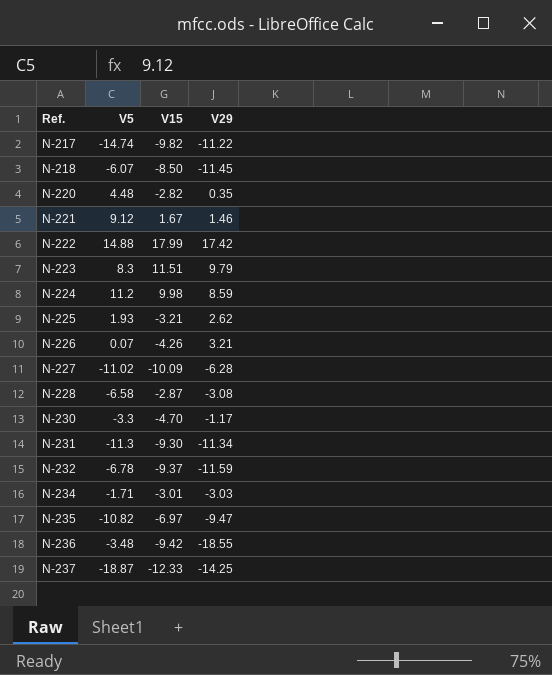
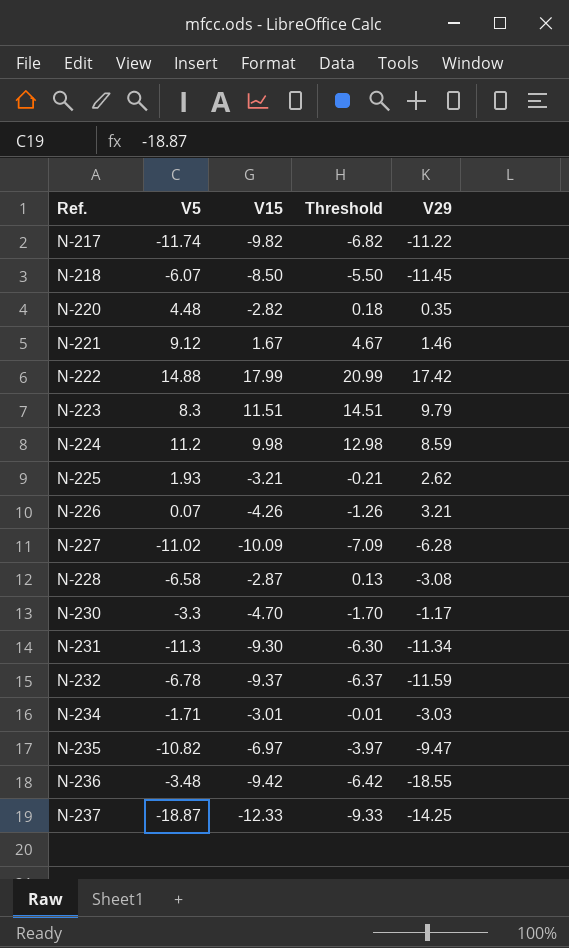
column Threshold | formula: none -> [V15] + 3
N-217 | V5: -14.74 -> -11.74

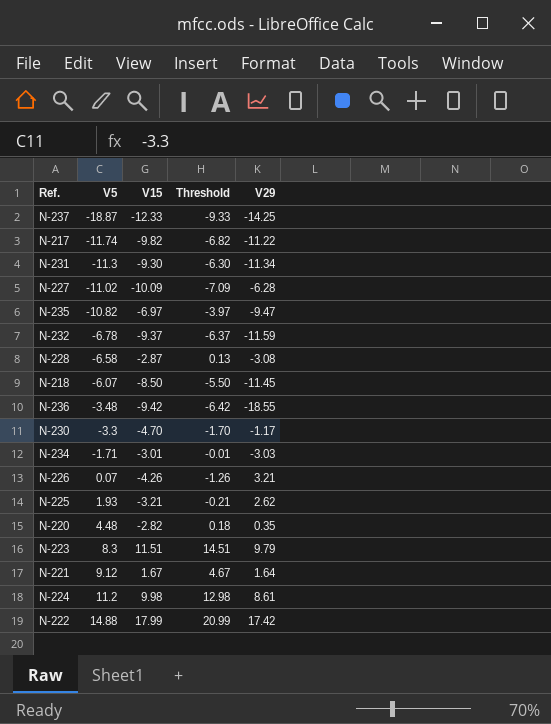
row order: Ref. ascending -> V5 ascending
N-221 | V29: 1.46 -> 1.64
N-224 | V29: 8.59 -> 8.61

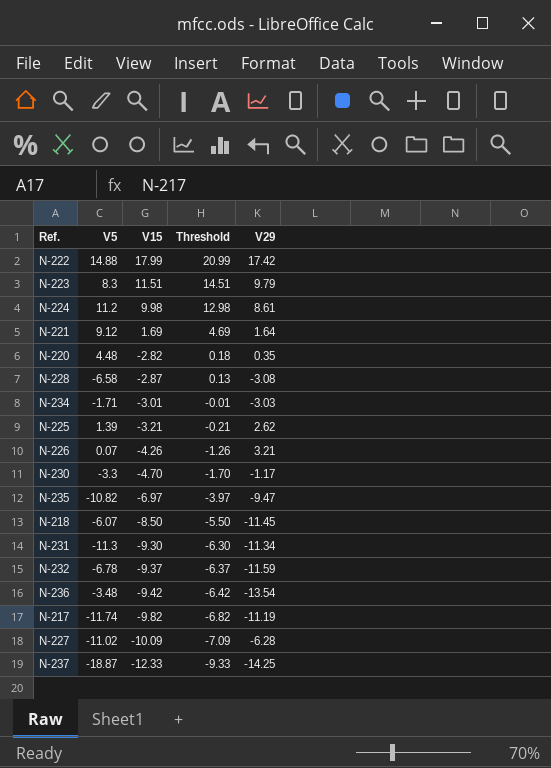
row order: V5 ascending -> V15 descending
N-221 | V15: 1.67 -> 1.69
N-221 | Threshold: 4.67 -> 4.69
N-225 | V5: 1.93 -> 1.39
N-236 | V29: -18.55 -> -13.54
N-217 | V29: -11.22 -> -11.19

